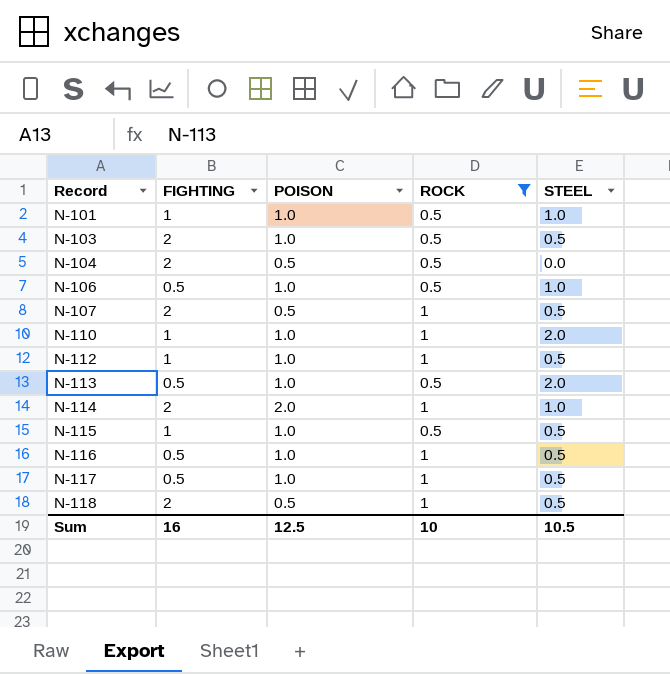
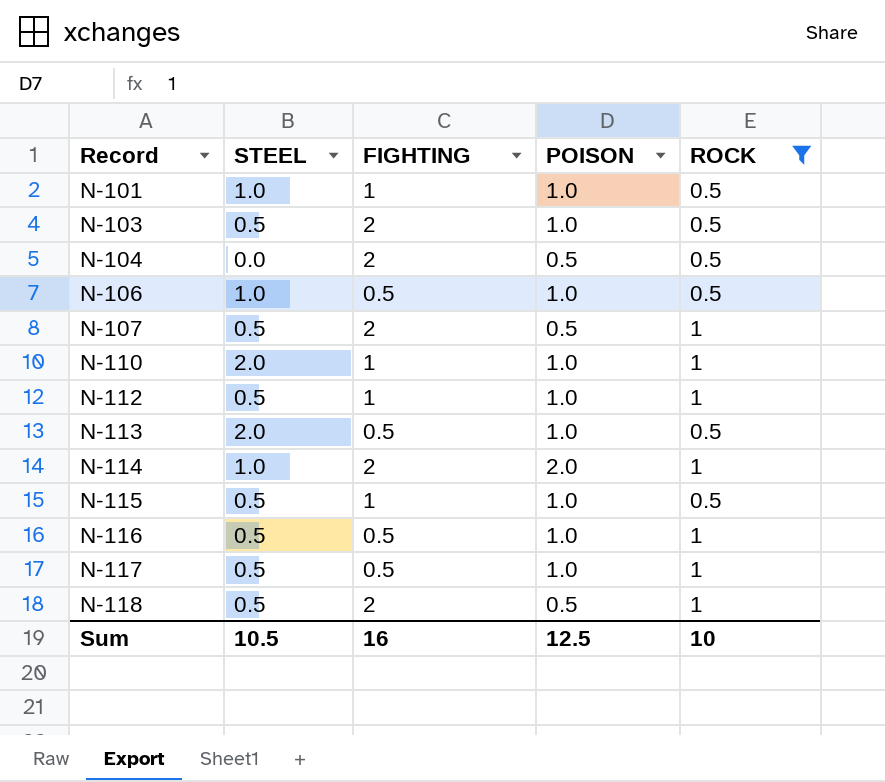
column STEEL | position: 5 -> 2

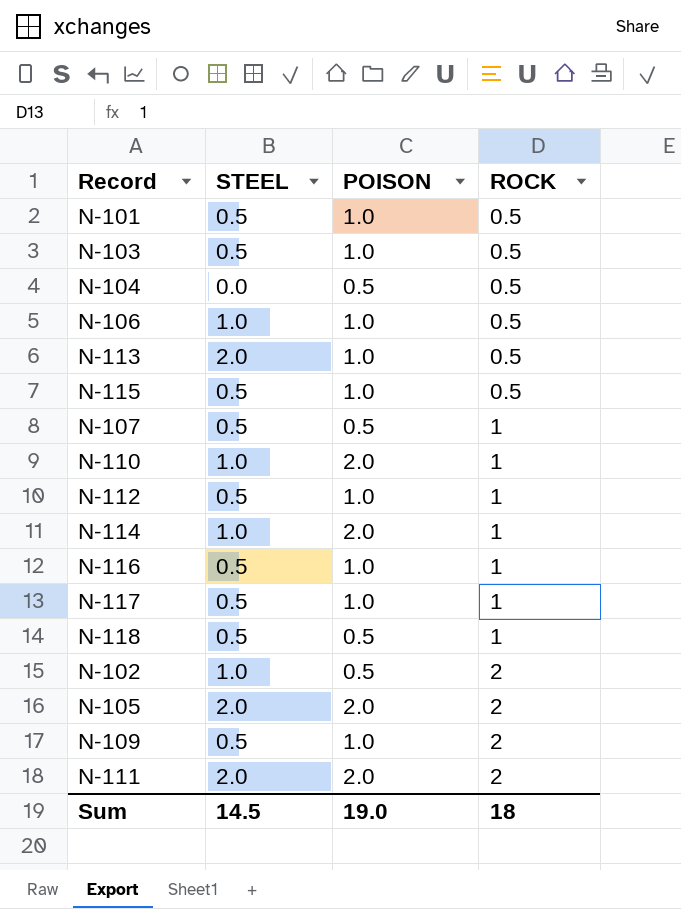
filter: ROCK != 2 -> none
row order: Record ascending -> ROCK ascending
column FIGHTING | position: 3 -> none
N-101 | STEEL: 1.0 -> 0.5
N-110 | STEEL: 2.0 -> 1.0
N-110 | POISON: 1.0 -> 2.0
Sum | STEEL: 10.5 -> 14.5
Sum | POISON: 12.5 -> 19.0
Sum | ROCK: 10 -> 18

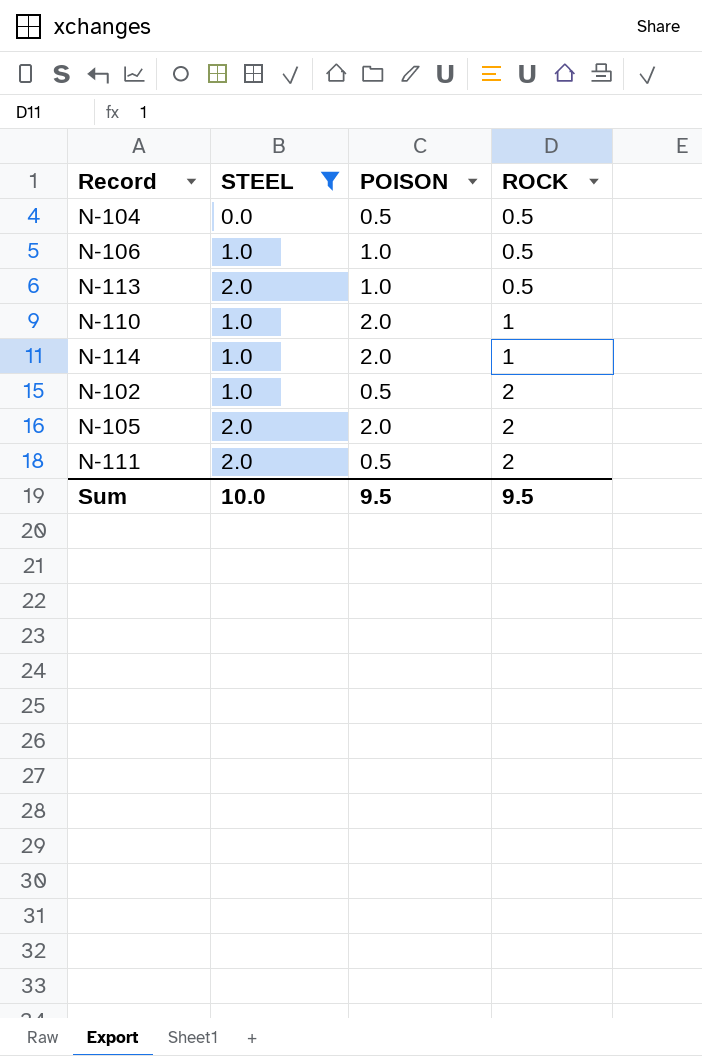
filter: none -> STEEL != 0.5
N-111 | POISON: 2.0 -> 0.5
Sum | STEEL: 14.5 -> 10.0
Sum | POISON: 19.0 -> 9.5
Sum | ROCK: 18 -> 9.5

